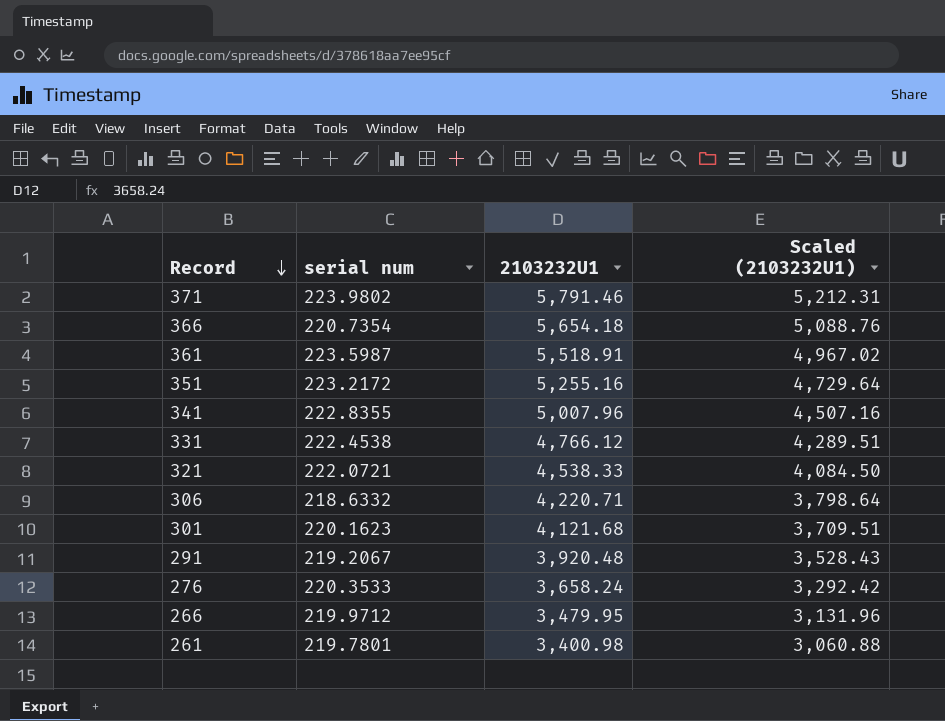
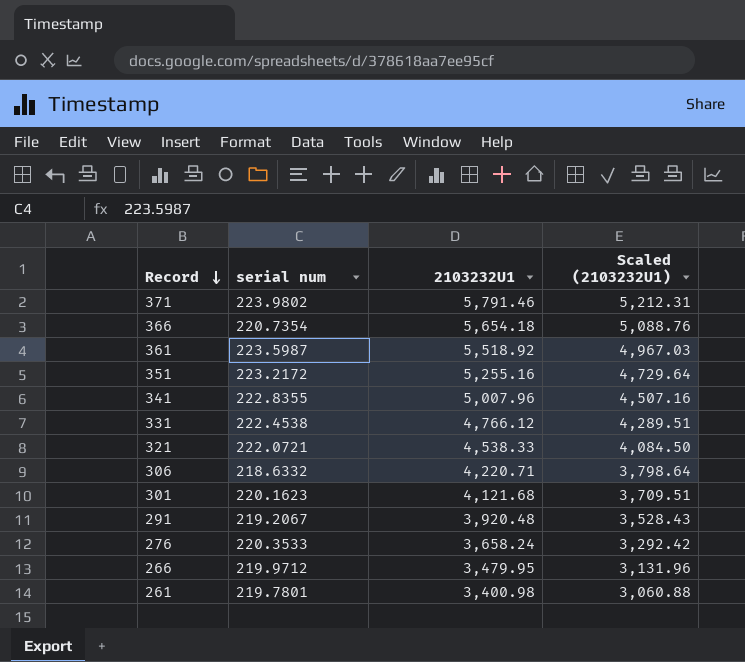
361 | 2103232U1: 5,518.91 -> 5,518.92
361 | Scaled (2103232U1): 4,967.02 -> 4,967.03

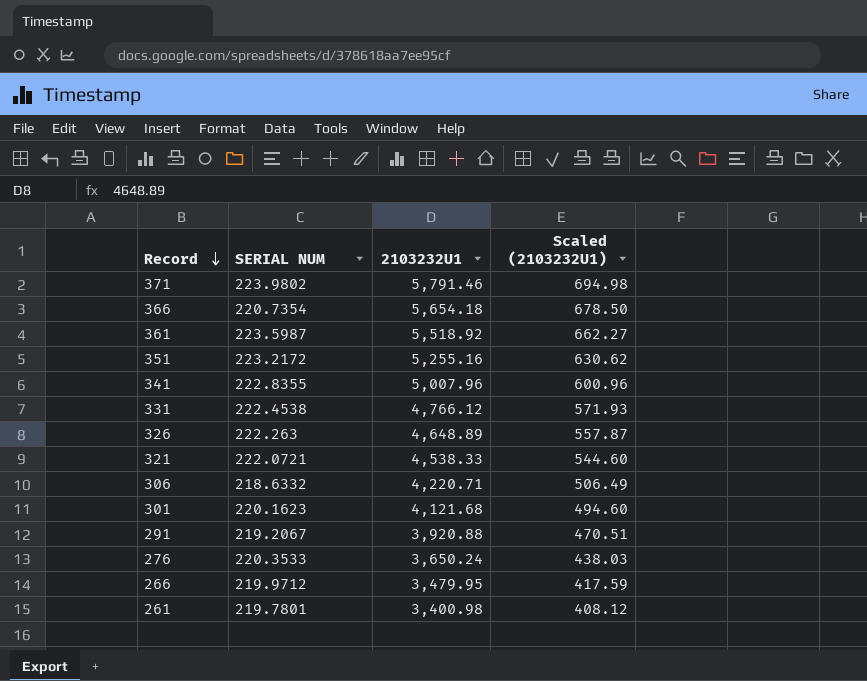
column name: serial num -> SERIAL NUM
column Scaled (2103232U1) | formula: [2103232U1] * 0.9 -> [2103232U1] * 0.12
row 326: none -> 222.263 | 4,648.89 | 557.87
291 | 2103232U1: 3,920.48 -> 3,920.88
276 | 2103232U1: 3,658.24 -> 3,650.24

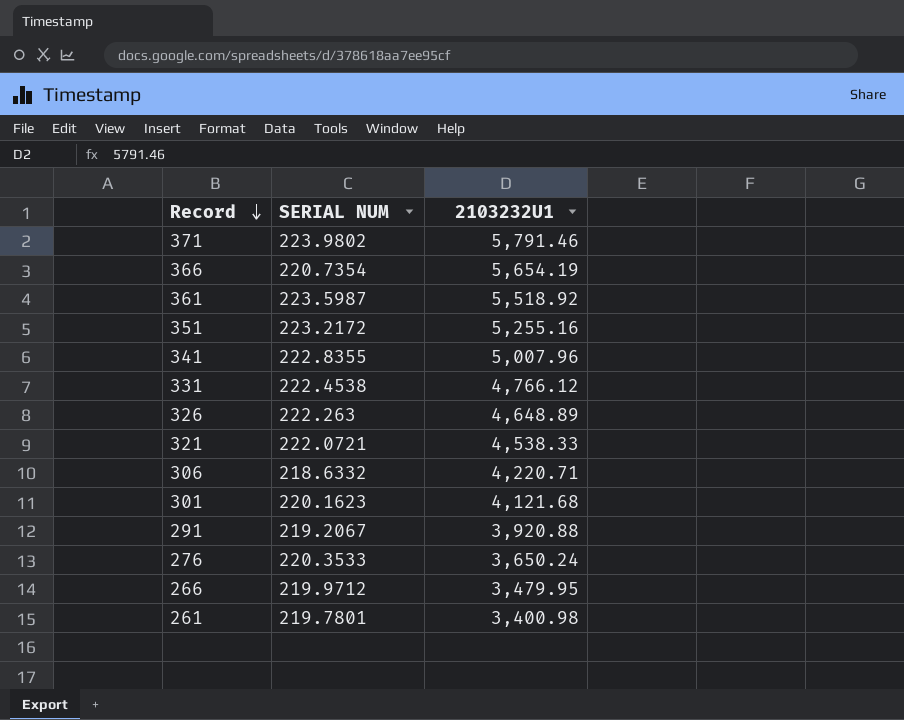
column Scaled (2103232U1) | formula: [2103232U1] * 0.12 -> none
366 | 2103232U1: 5,654.18 -> 5,654.19

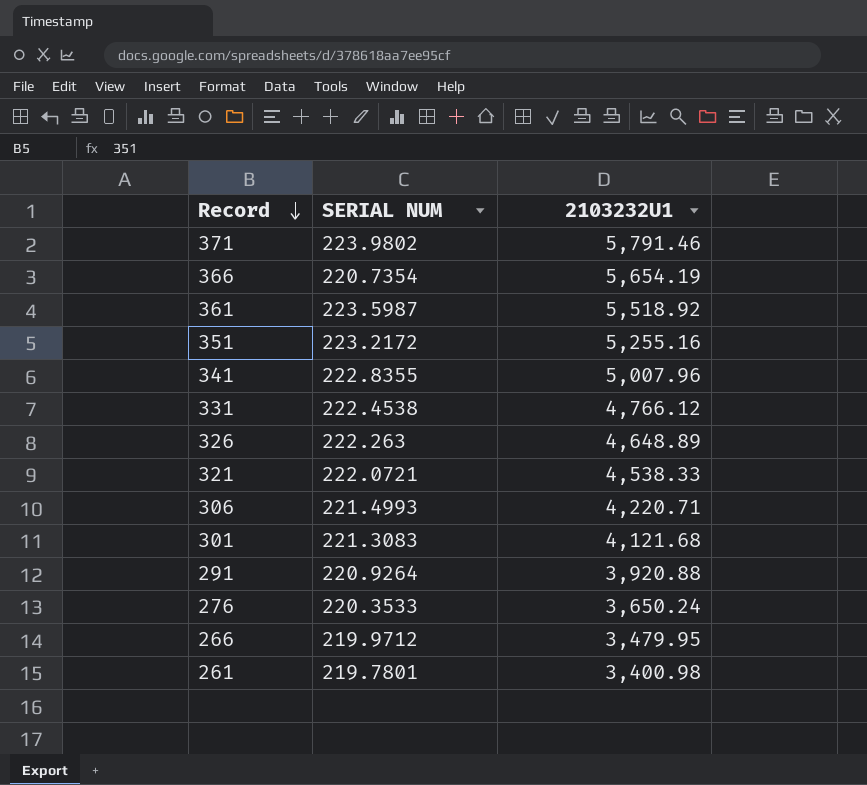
306 | SERIAL NUM: 218.6332 -> 221.4993
301 | SERIAL NUM: 220.1623 -> 221.3083
291 | SERIAL NUM: 219.2067 -> 220.9264

